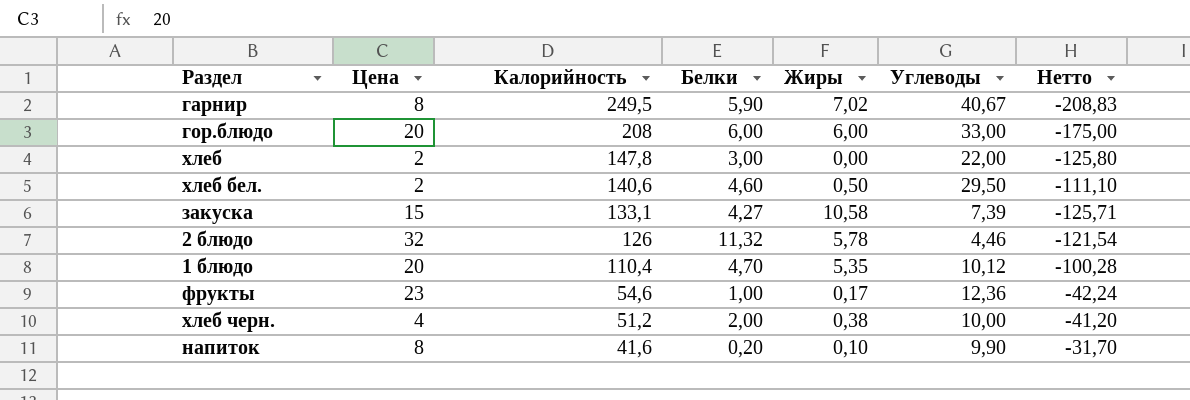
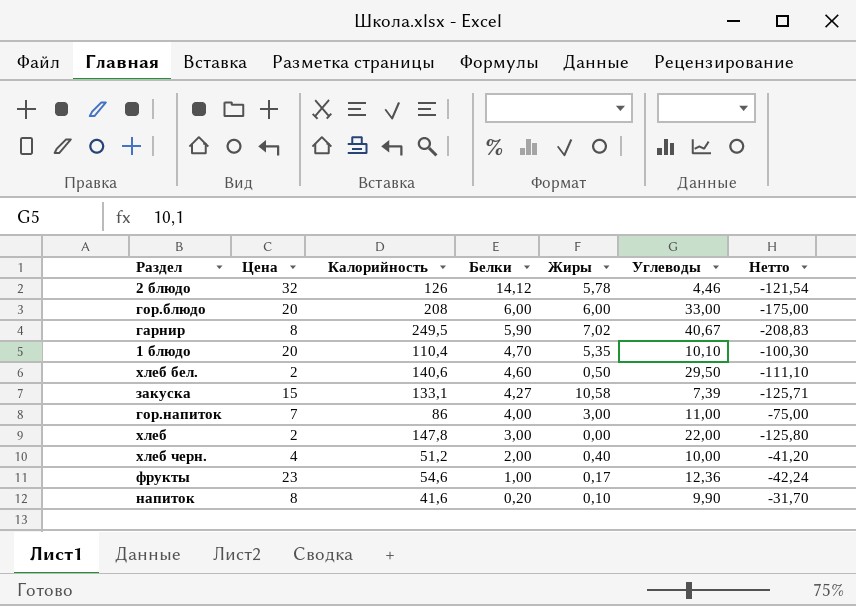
row order: Калорийность descending -> Белки descending
2 блюдо | Белки: 11,32 -> 14,12
1 блюдо | Углеводы: 10,12 -> 10,10
1 блюдо | Нетто: -100,28 -> -100,30
row гор.напиток: none -> 7 | 86 | 4,00 | 3,00 | 11,00 | -75,00
хлеб черн. | Жиры: 0,38 -> 0,40

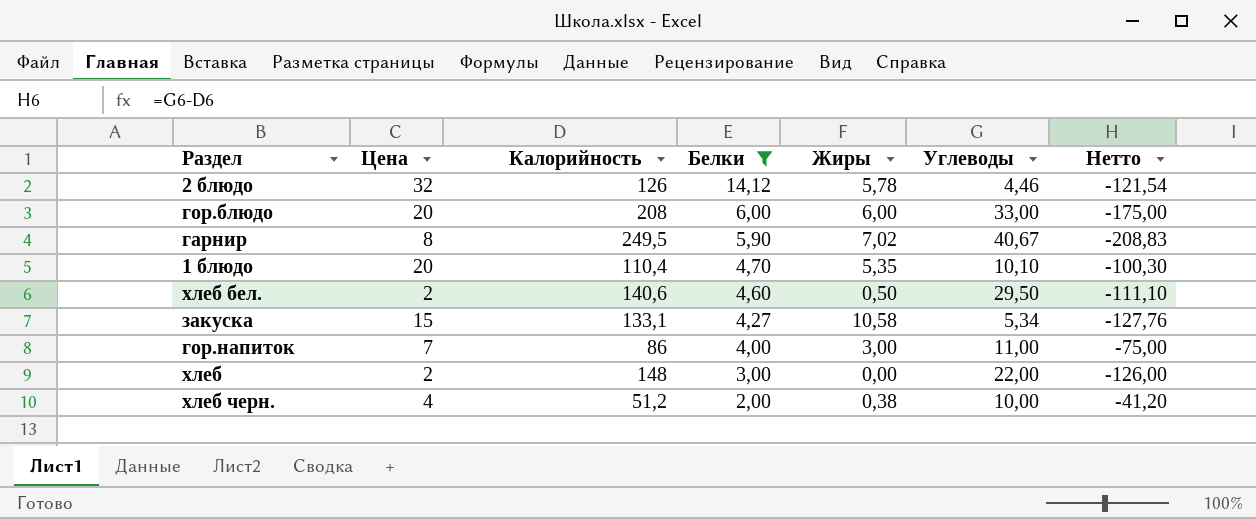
filter: none -> Белки >= 2,00
закуска | Углеводы: 7,39 -> 5,34
закуска | Нетто: -125,71 -> -127,76
хлеб | Калорийность: 147,8 -> 148
хлеб | Нетто: -125,80 -> -126,00
хлеб черн. | Жиры: 0,40 -> 0,38

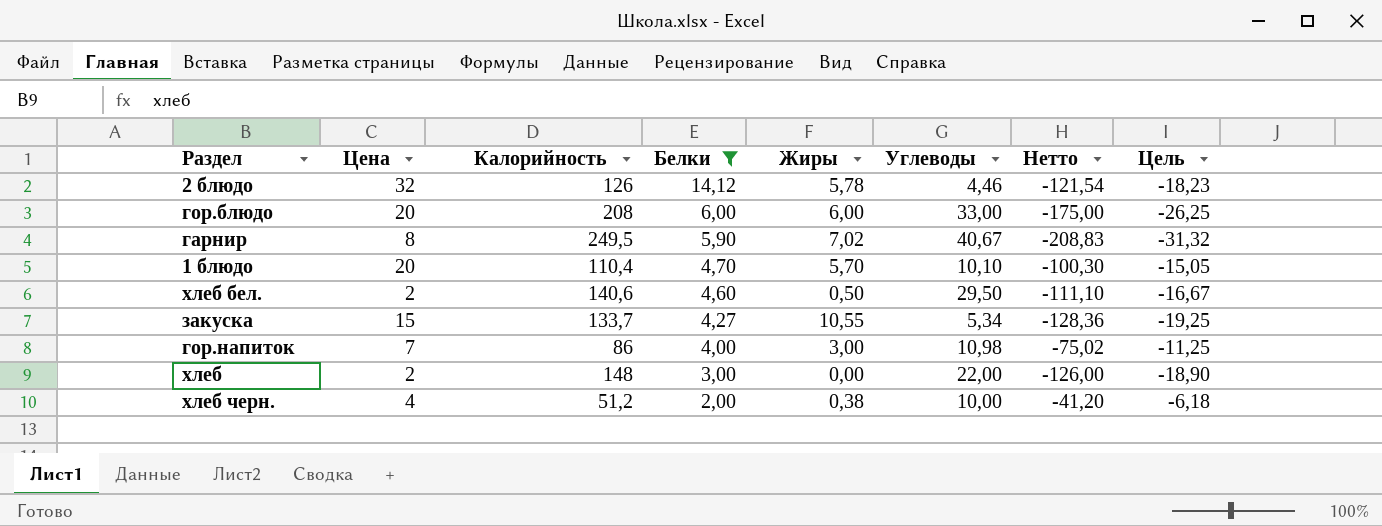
column Цель | formula: none -> [Нетто] * 0,15
1 блюдо | Жиры: 5,35 -> 5,70
закуска | Калорийность: 133,1 -> 133,7
закуска | Жиры: 10,58 -> 10,55
закуска | Нетто: -127,76 -> -128,36
гор.напиток | Углеводы: 11,00 -> 10,98
гор.напиток | Нетто: -75,00 -> -75,02

